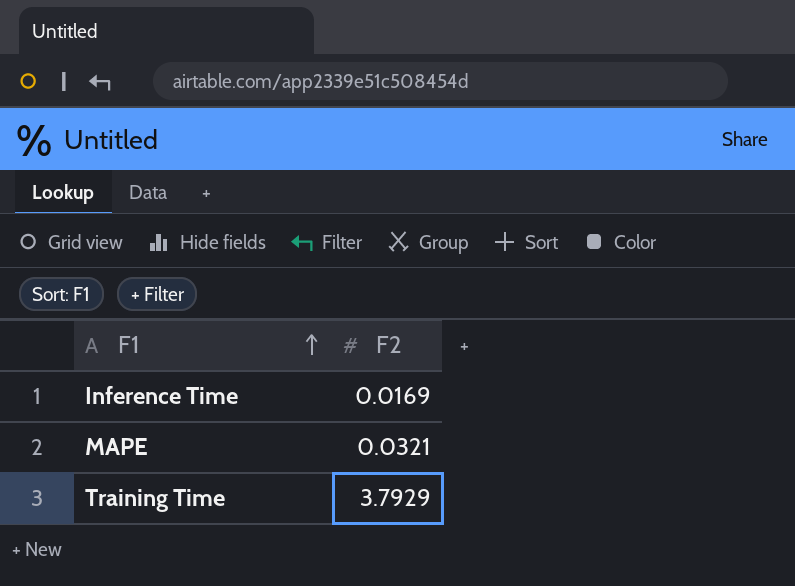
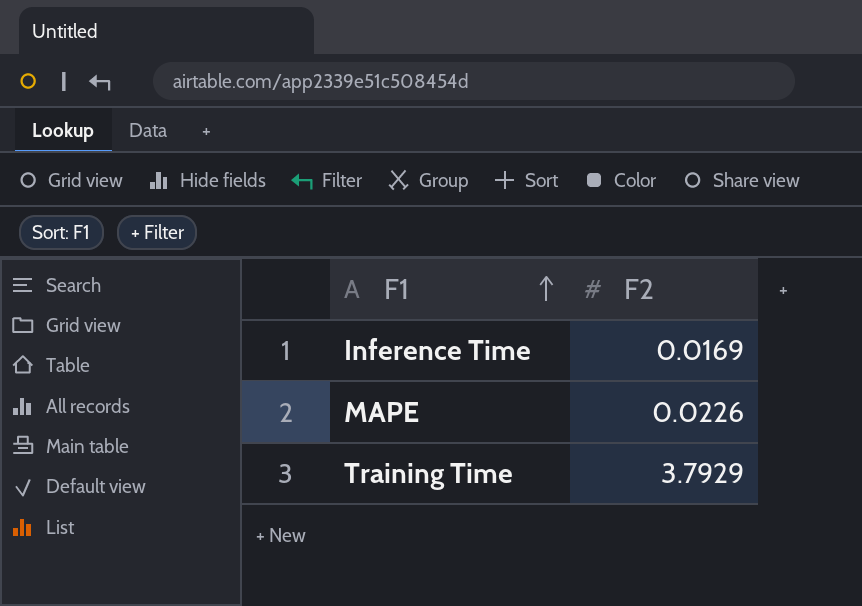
MAPE | F2: 0.0321 -> 0.0226

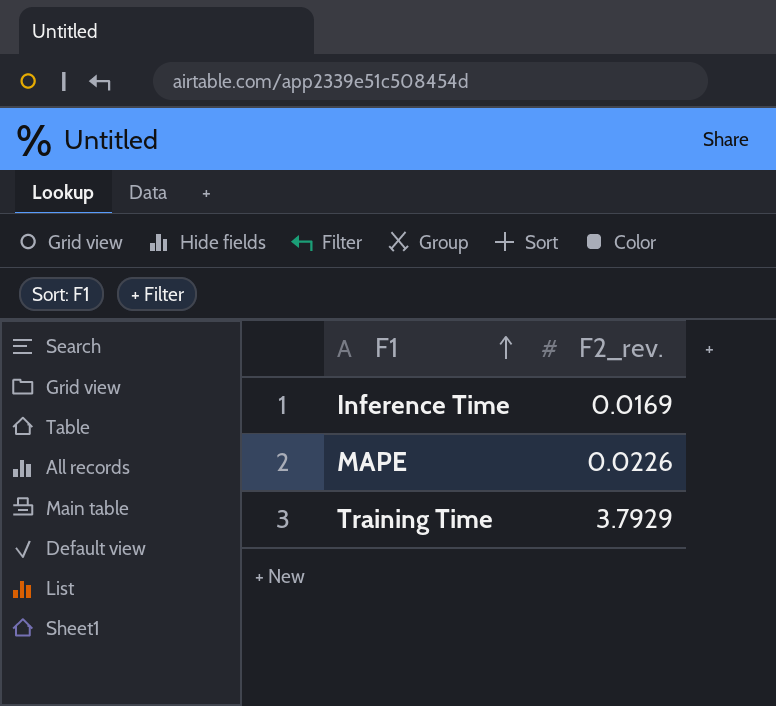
column name: F2 -> F2_rev.

